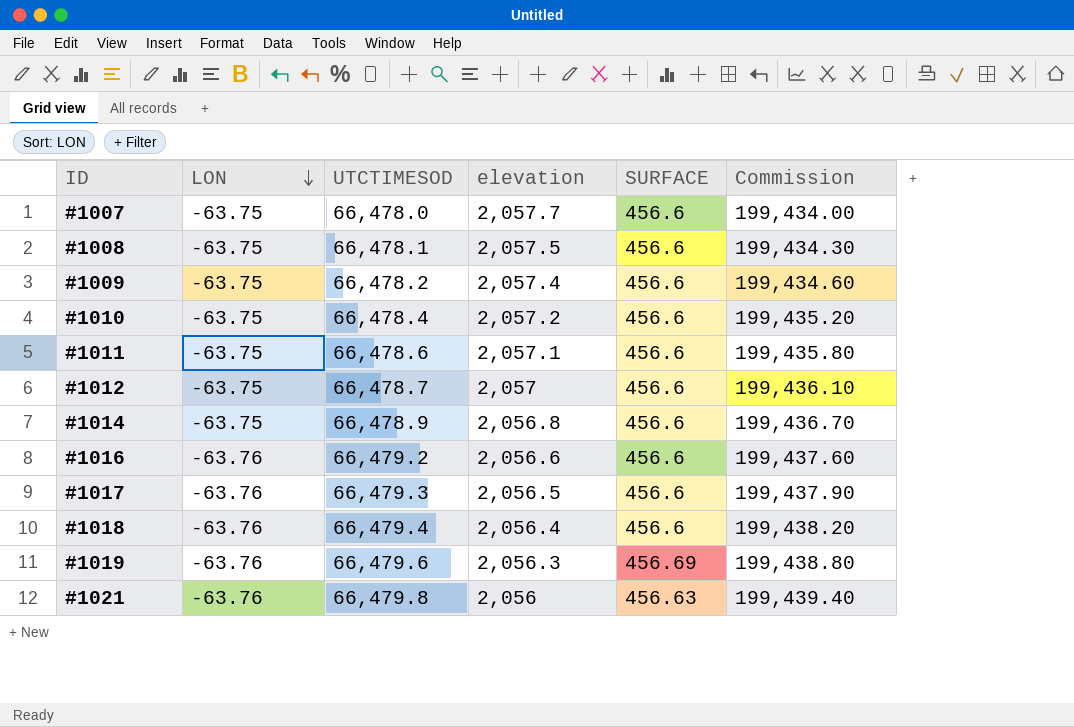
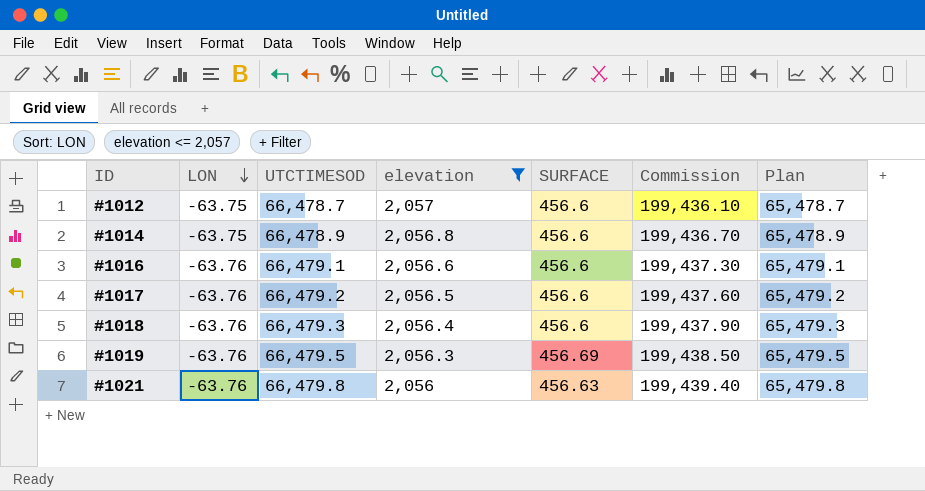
filter: none -> elevation <= 2,057
column Plan | formula: none -> [UTCTIMESOD] - 1000
#1016 | UTCTIMESOD: 66,479.2 -> 66,479.1
#1016 | Commission: 199,437.60 -> 199,437.30
#1017 | UTCTIMESOD: 66,479.3 -> 66,479.2
#1017 | Commission: 199,437.90 -> 199,437.60
#1018 | UTCTIMESOD: 66,479.4 -> 66,479.3
#1018 | Commission: 199,438.20 -> 199,437.90
#1019 | UTCTIMESOD: 66,479.6 -> 66,479.5
#1019 | Commission: 199,438.80 -> 199,438.50

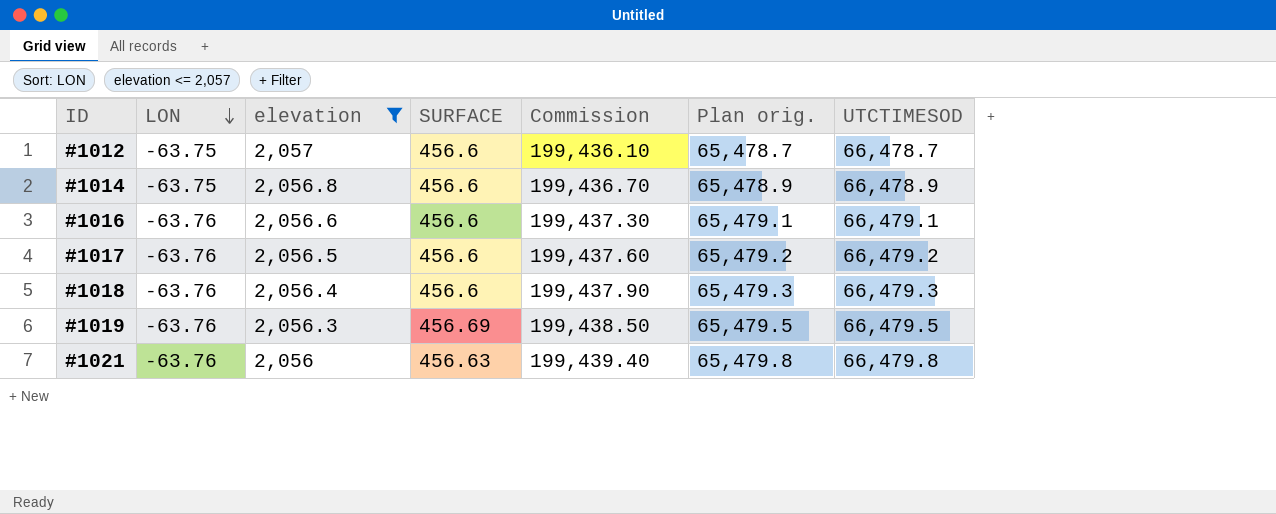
column name: Plan -> Plan orig.
column UTCTIMESOD | position: 3 -> 7

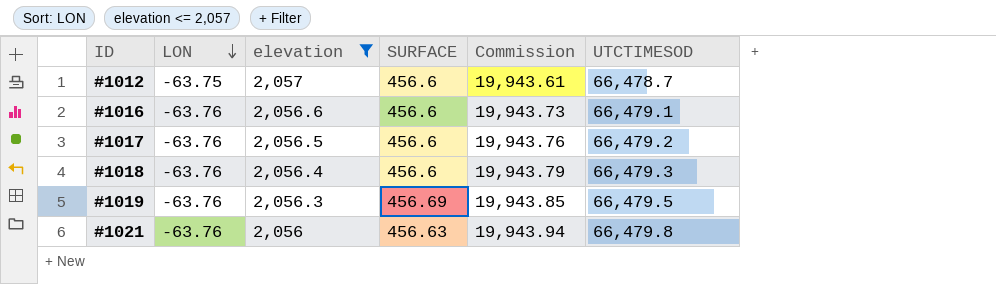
column Plan orig. | formula: [UTCTIMESOD] - 1000 -> none
column Commission | formula: [UTCTIMESOD] * 3 -> [UTCTIMESOD] * 0.3
row #1014: -63.75 | 2,056.8 | 456.6 | 199,436.70 | 65,478.9 | 66,478.9 -> none

